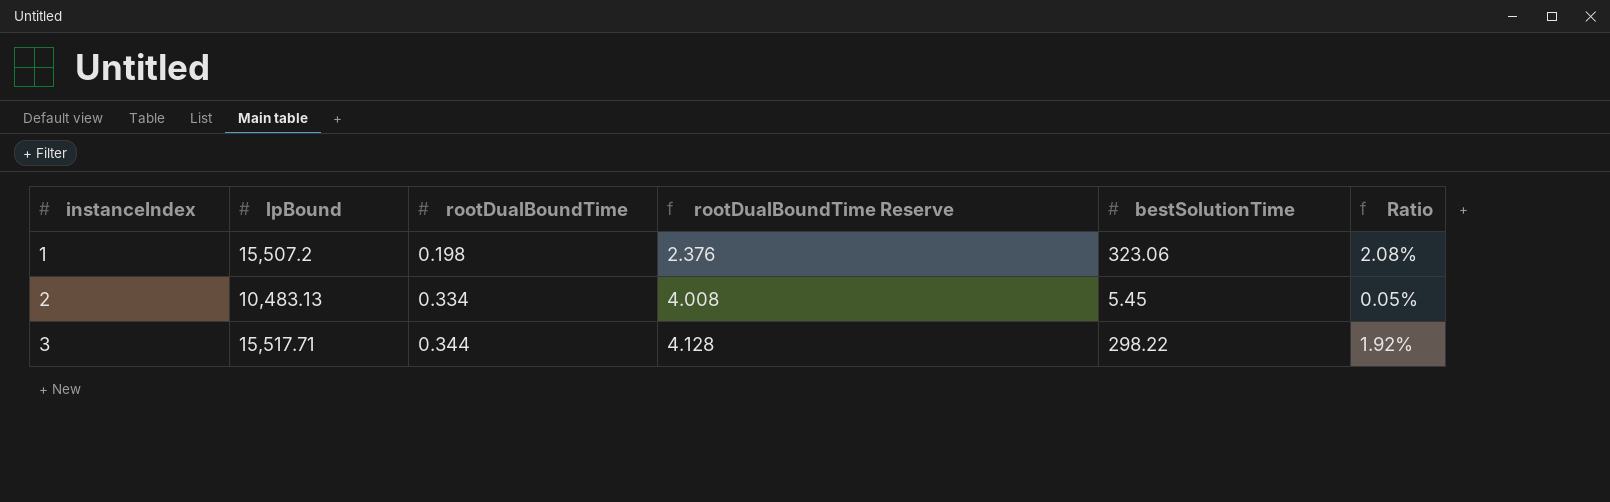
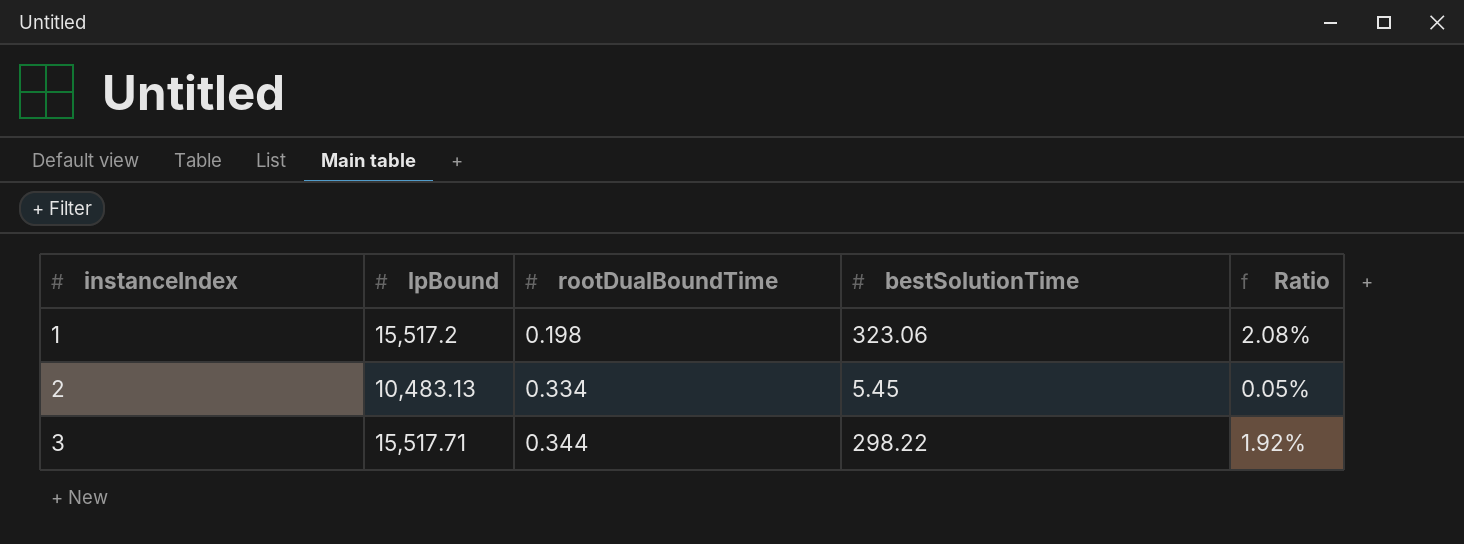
column rootDualBoundTime Reserve | formula: [rootDualBoundTime] * 12 -> none
1 | lpBound: 15,507.2 -> 15,517.2

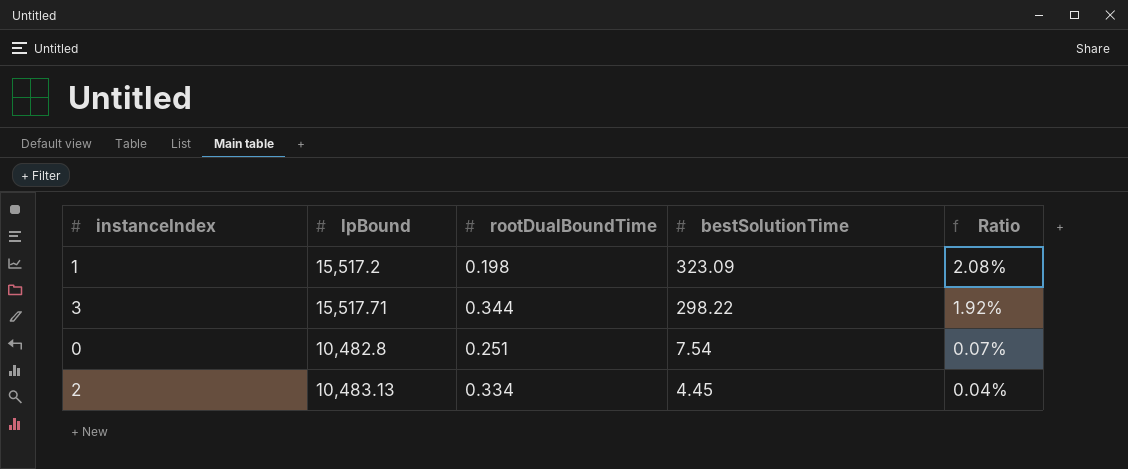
row order: instanceIndex ascending -> bestSolutionTime descending
1 | bestSolutionTime: 323.06 -> 323.09
row 0: none -> 10,482.8 | 0.251 | 7.54 | 0.07%
2 | bestSolutionTime: 5.45 -> 4.45
2 | Ratio: 0.05% -> 0.04%

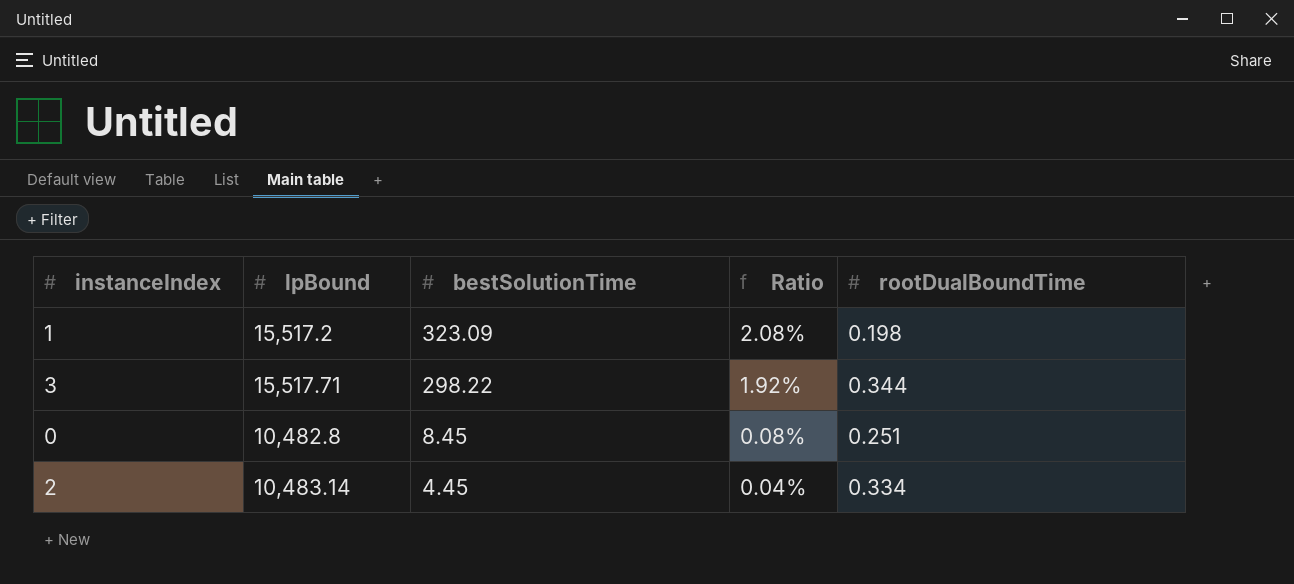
column rootDualBoundTime | position: 3 -> 5
0 | bestSolutionTime: 7.54 -> 8.45
0 | Ratio: 0.07% -> 0.08%
2 | lpBound: 10,483.13 -> 10,483.14

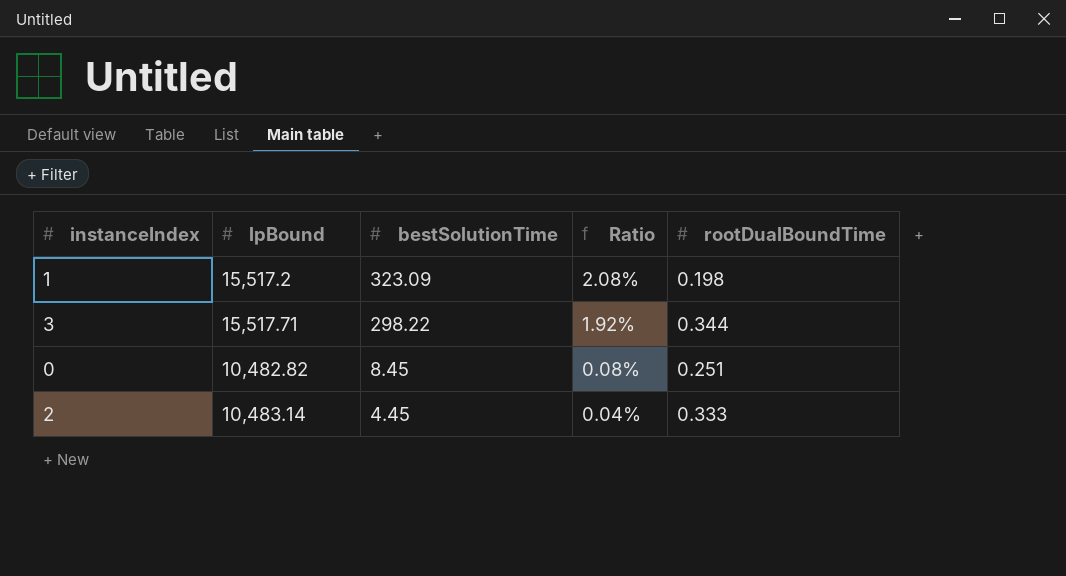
0 | lpBound: 10,482.8 -> 10,482.82
2 | rootDualBoundTime: 0.334 -> 0.333

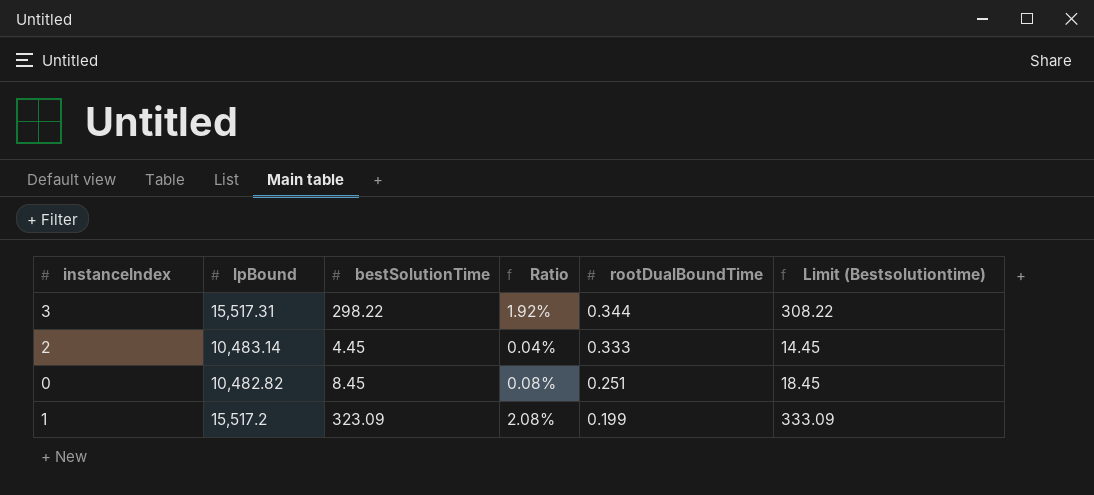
row order: bestSolutionTime descending -> rootDualBoundTime descending
column Limit (Bestsolutiontime) | formula: none -> [bestSolutionTime] + 10
3 | lpBound: 15,517.71 -> 15,517.31
1 | rootDualBoundTime: 0.198 -> 0.199

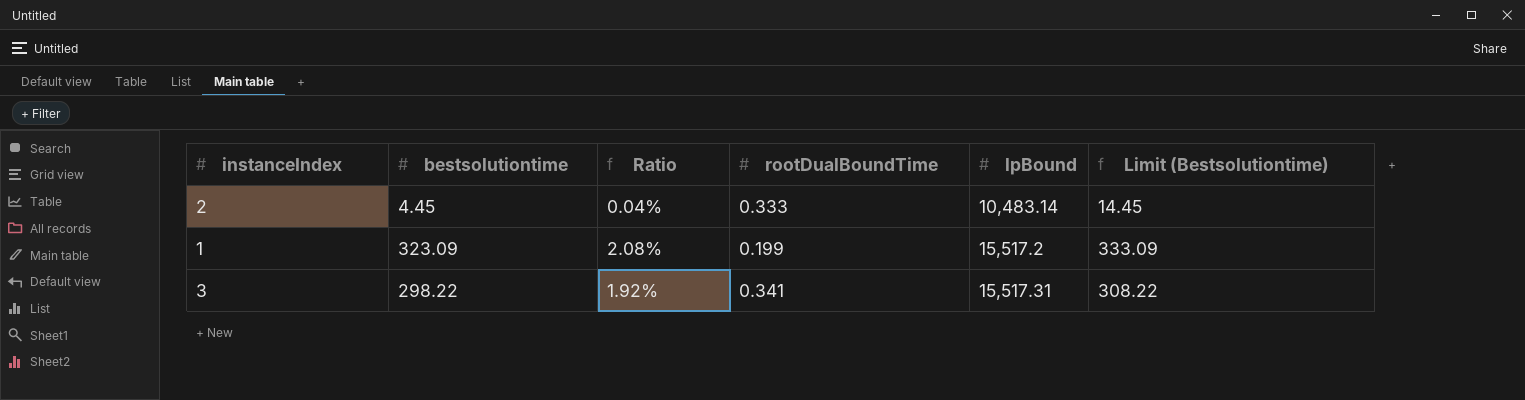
row order: rootDualBoundTime descending -> lpBound ascending
column name: bestSolutionTime -> bestsolutiontime
column lpBound | position: 2 -> 5
row 0: 10,482.82 | 8.45 | 0.08% | 0.251 | 18.45 -> none
3 | rootDualBoundTime: 0.344 -> 0.341

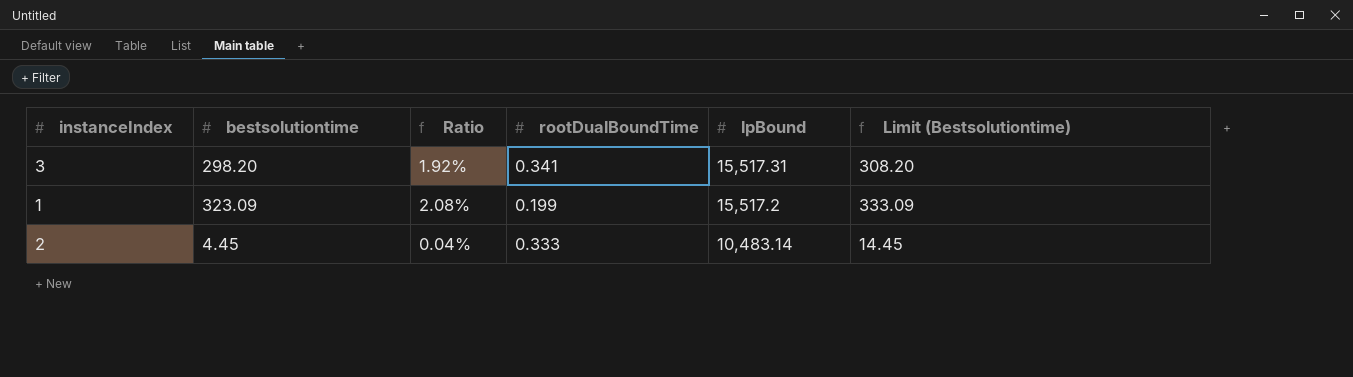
row order: lpBound ascending -> lpBound descending
3 | bestsolutiontime: 298.22 -> 298.20
3 | Limit (Bestsolutiontime): 308.22 -> 308.20

